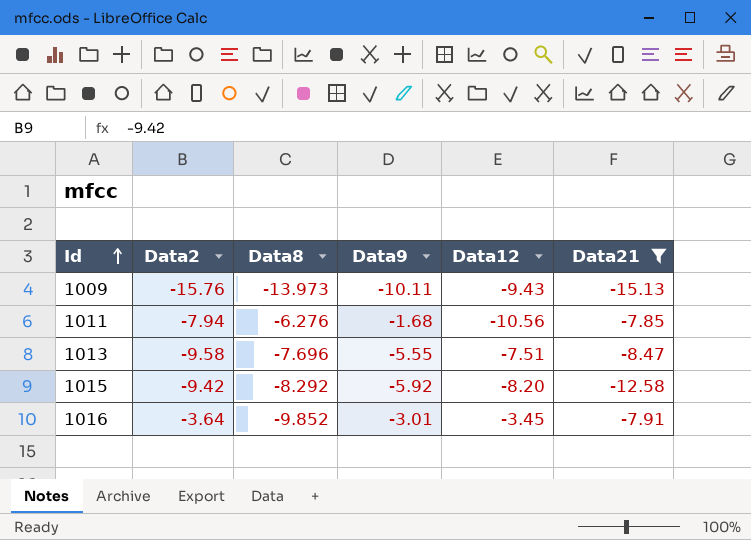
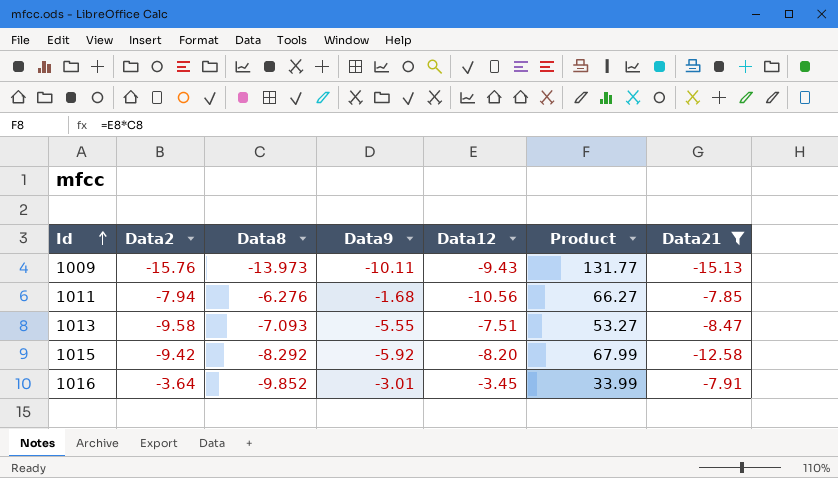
column Product | formula: none -> [Data8] * [Data12]
1013 | Data8: -7.696 -> -7.093

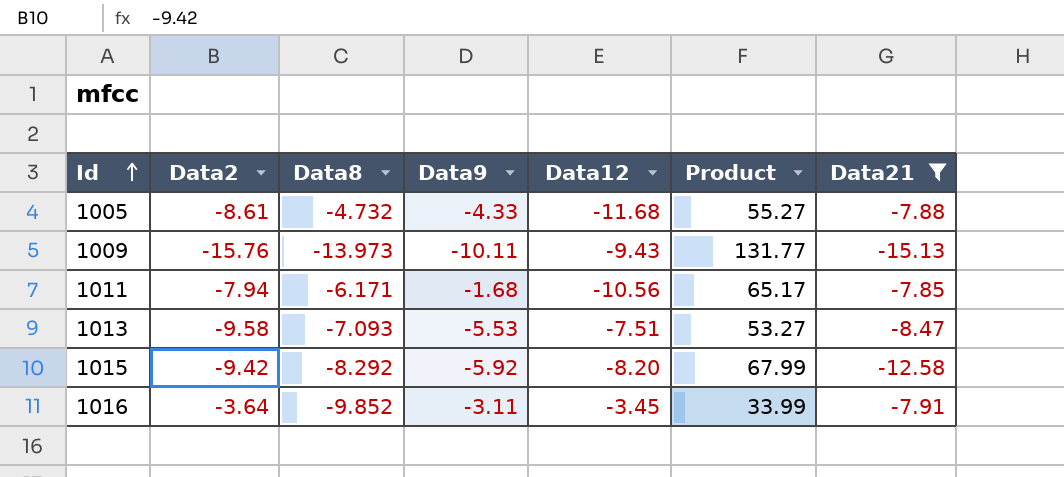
row 1005: none -> -8.61 | -4.732 | -4.33 | -11.68 | 55.27 | -7.88
1011 | Data8: -6.276 -> -6.171
1011 | Product: 66.27 -> 65.17
1013 | Data9: -5.55 -> -5.53
1016 | Data9: -3.01 -> -3.11

